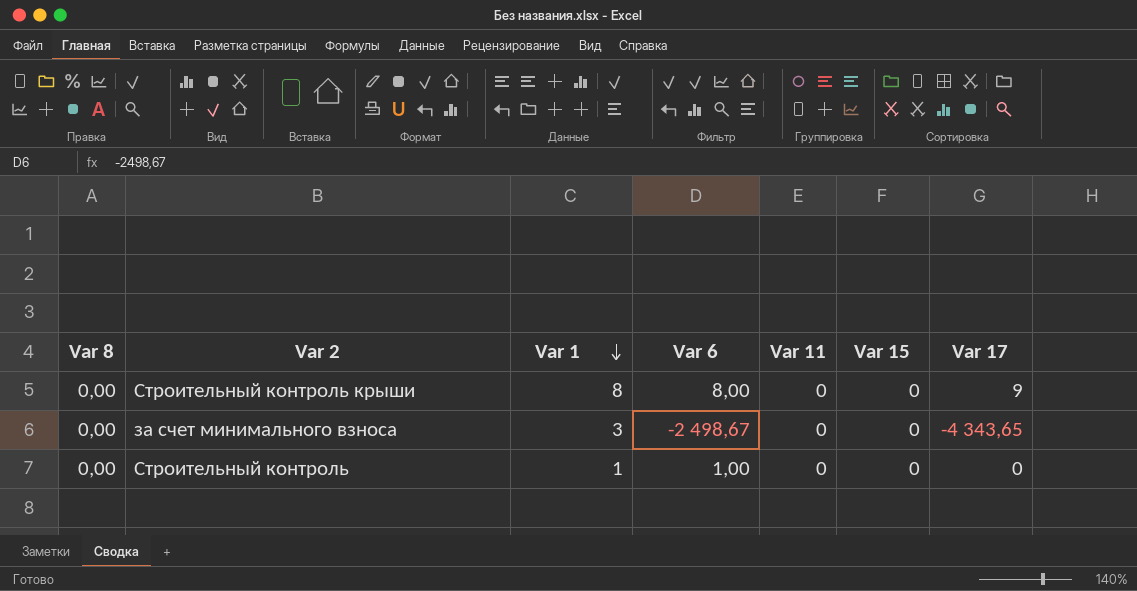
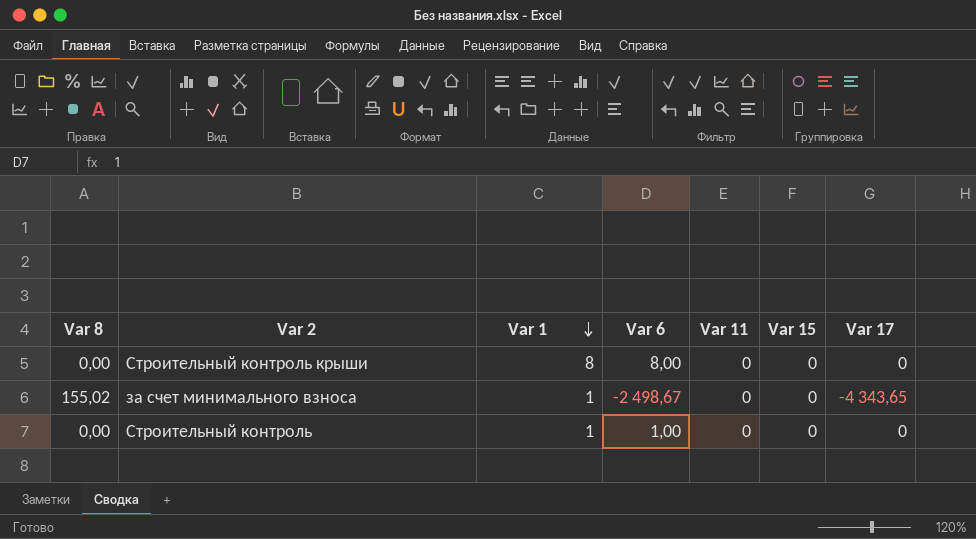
Строительный контроль крыши | Var 17: 9 -> 0
за счет минимального взноса | Var 8: 0,00 -> 155,02
за счет минимального взноса | Var 1: 3 -> 1

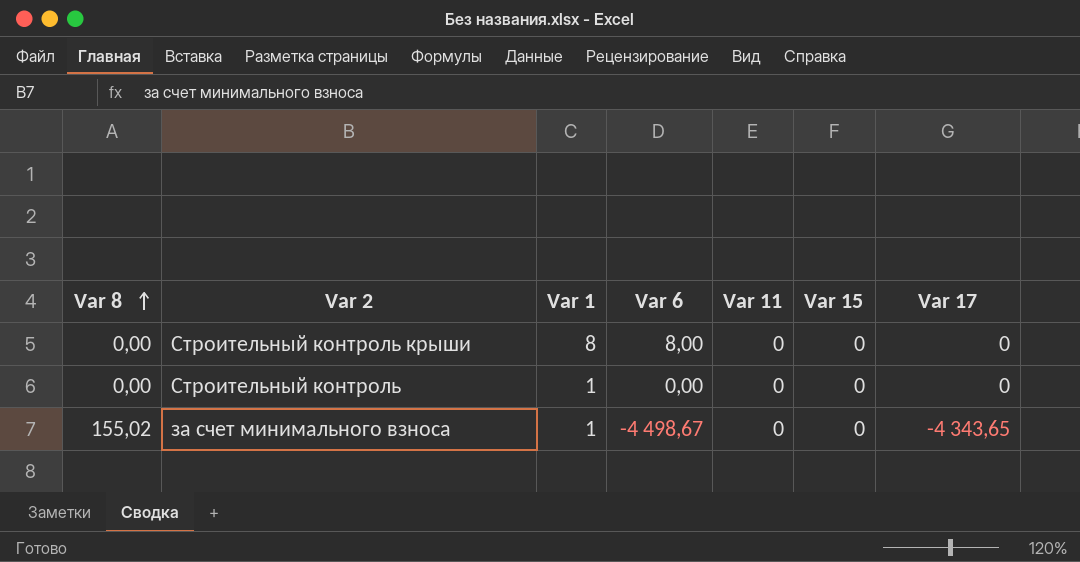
row order: Var 1 descending -> Var 8 ascending
Строительный контроль | Var 6: 1,00 -> 0,00
за счет минимального взноса | Var 6: -2 498,67 -> -4 498,67

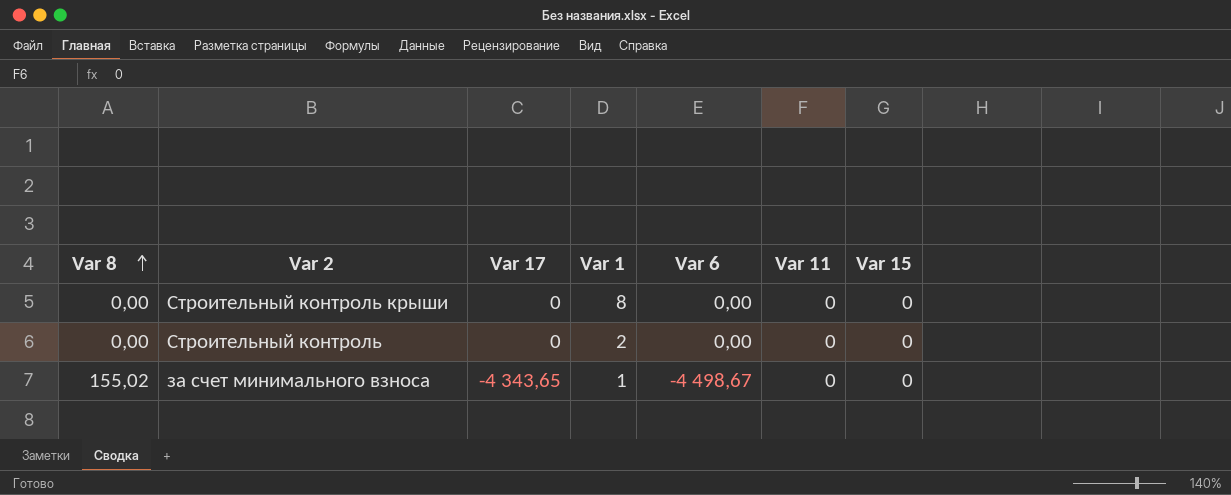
column Var 17 | position: 7 -> 3
Строительный контроль крыши | Var 6: 8,00 -> 0,00
Строительный контроль | Var 1: 1 -> 2

